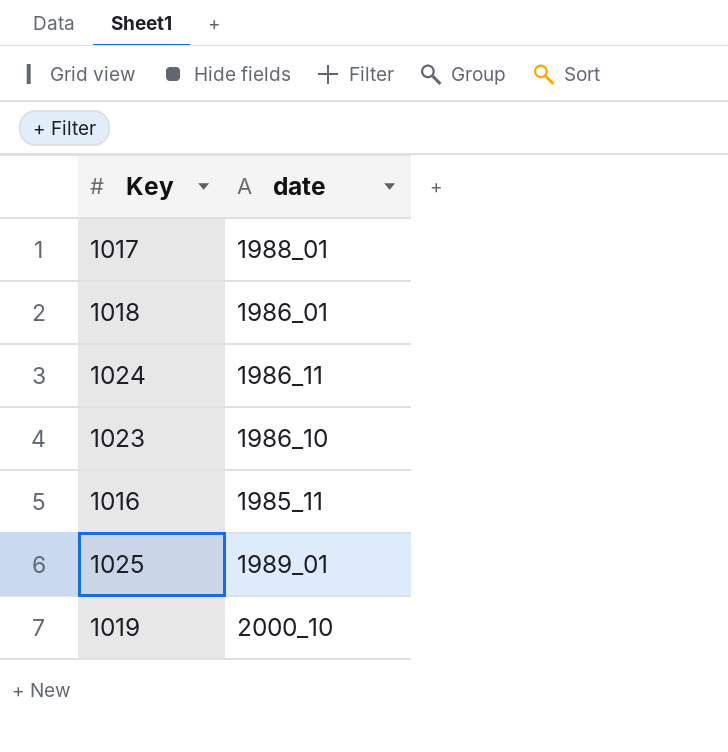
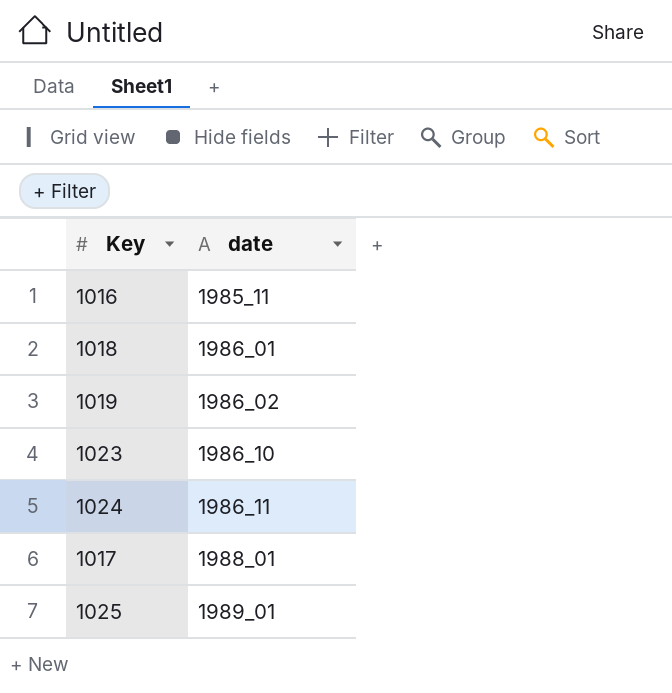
row order: none -> date ascending
1019 | date: 2000_10 -> 1986_02

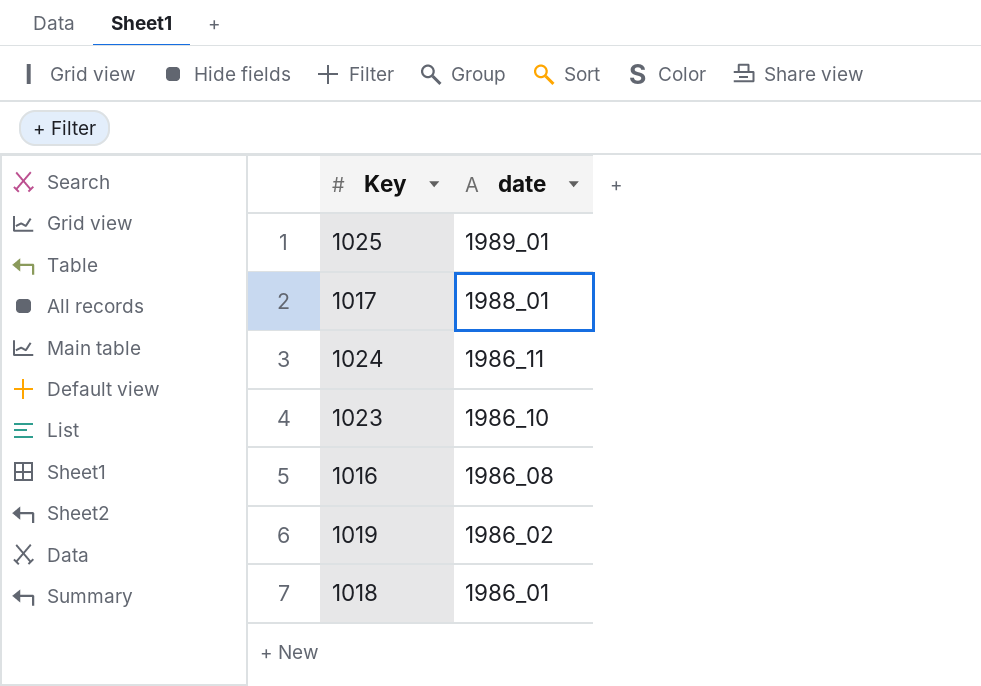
row order: date ascending -> date descending
1016 | date: 1985_11 -> 1986_08

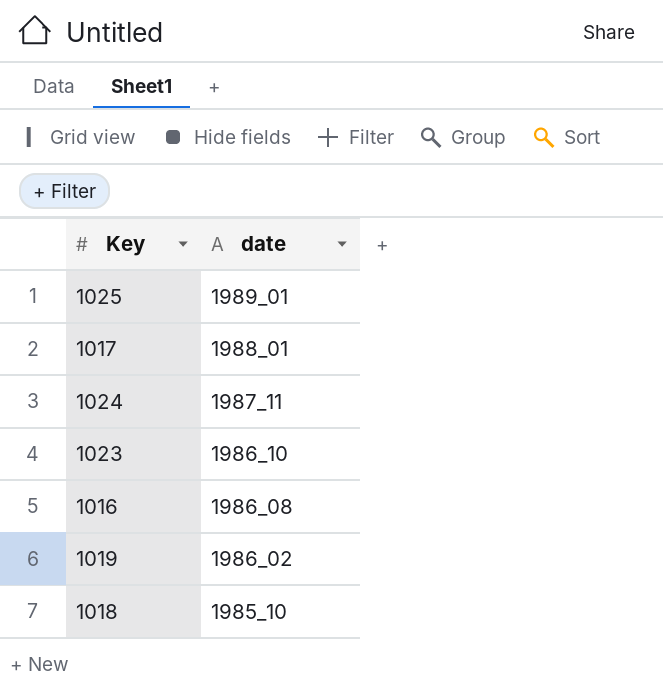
1024 | date: 1986_11 -> 1987_11
1018 | date: 1986_01 -> 1985_10

